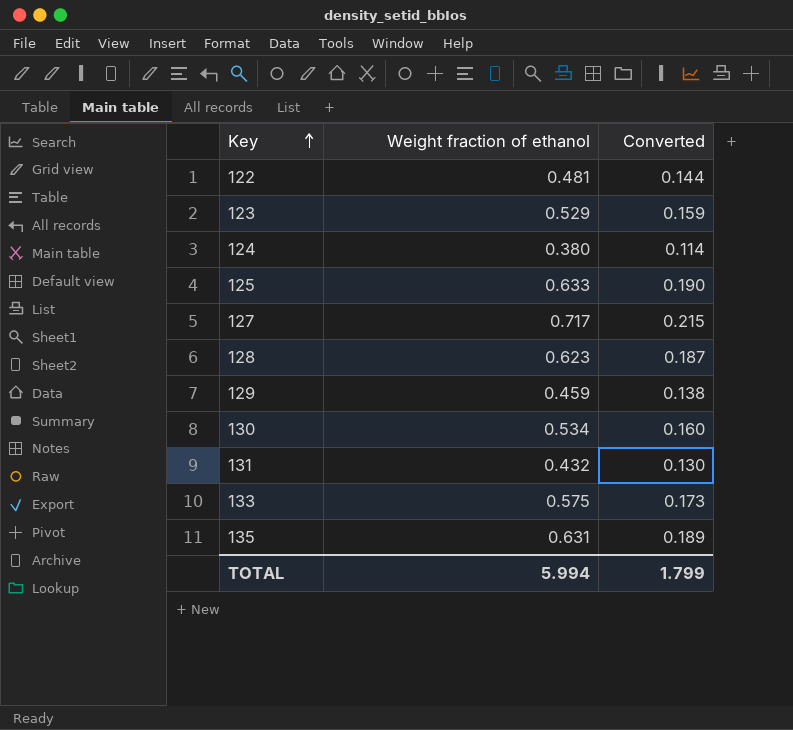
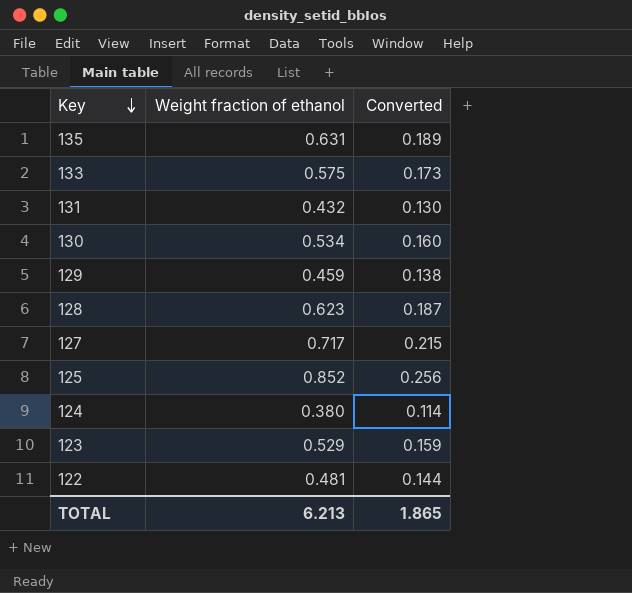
row order: Key ascending -> Key descending
125 | Weight fraction of ethanol: 0.633 -> 0.852
125 | Converted: 0.190 -> 0.256
TOTAL | Weight fraction of ethanol: 5.994 -> 6.213
TOTAL | Converted: 1.799 -> 1.865

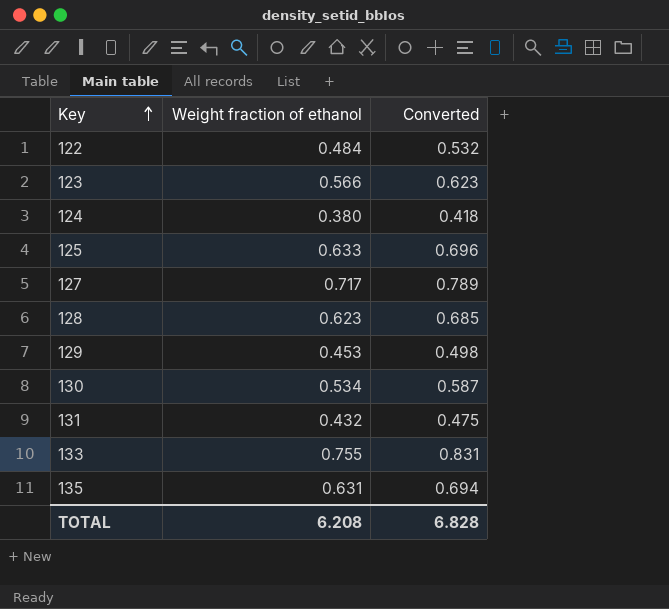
row order: Key descending -> Key ascending
column Converted | formula: [Weight fraction of ethanol] * 0.3 -> [Weight fraction of ethanol] * 1.1
122 | Weight fraction of ethanol: 0.481 -> 0.484
123 | Weight fraction of ethanol: 0.529 -> 0.566
125 | Weight fraction of ethanol: 0.852 -> 0.633
129 | Weight fraction of ethanol: 0.459 -> 0.453
133 | Weight fraction of ethanol: 0.575 -> 0.755
TOTAL | Weight fraction of ethanol: 6.213 -> 6.208
TOTAL | Converted: 1.865 -> 6.828

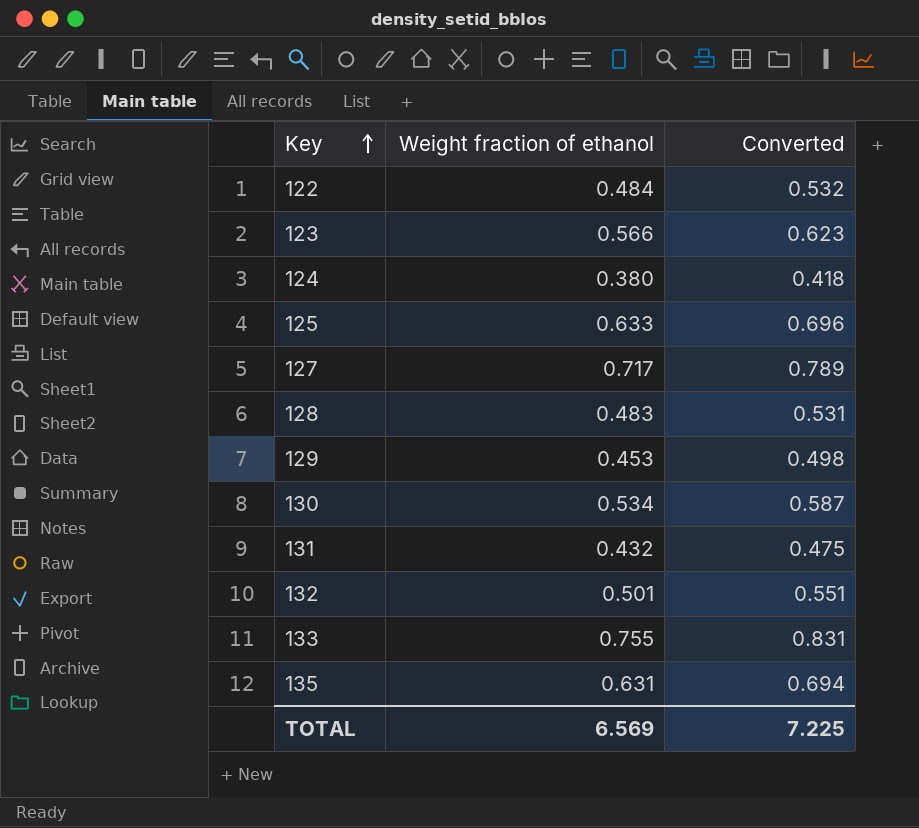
128 | Weight fraction of ethanol: 0.623 -> 0.483
128 | Converted: 0.685 -> 0.531
row 132: none -> 0.501 | 0.551
TOTAL | Weight fraction of ethanol: 6.208 -> 6.569
TOTAL | Converted: 6.828 -> 7.225

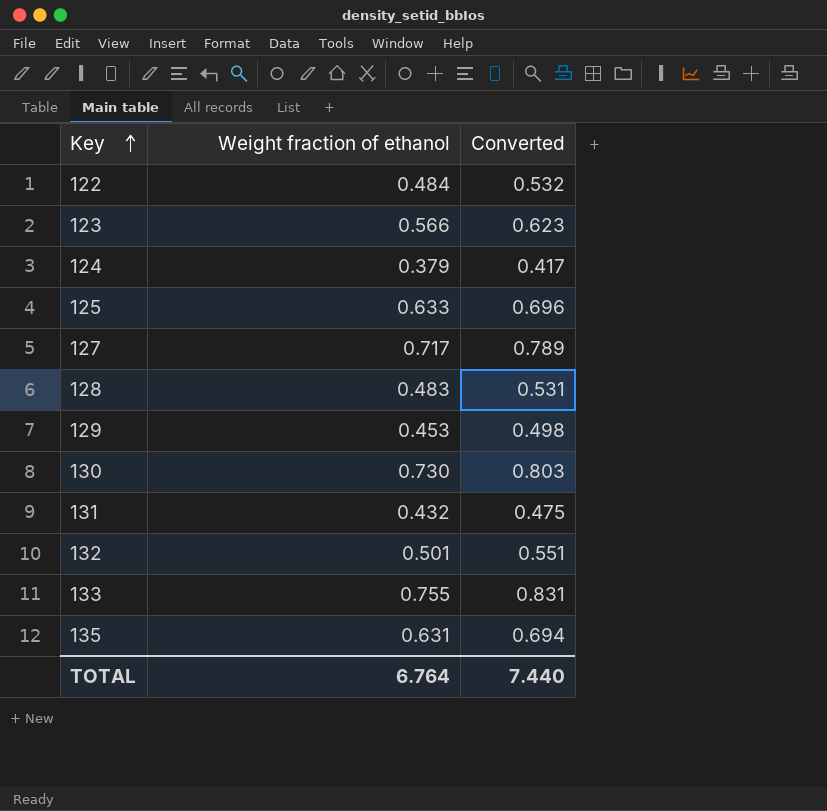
124 | Weight fraction of ethanol: 0.380 -> 0.379
124 | Converted: 0.418 -> 0.417
130 | Weight fraction of ethanol: 0.534 -> 0.730
130 | Converted: 0.587 -> 0.803
TOTAL | Weight fraction of ethanol: 6.569 -> 6.764
TOTAL | Converted: 7.225 -> 7.440

